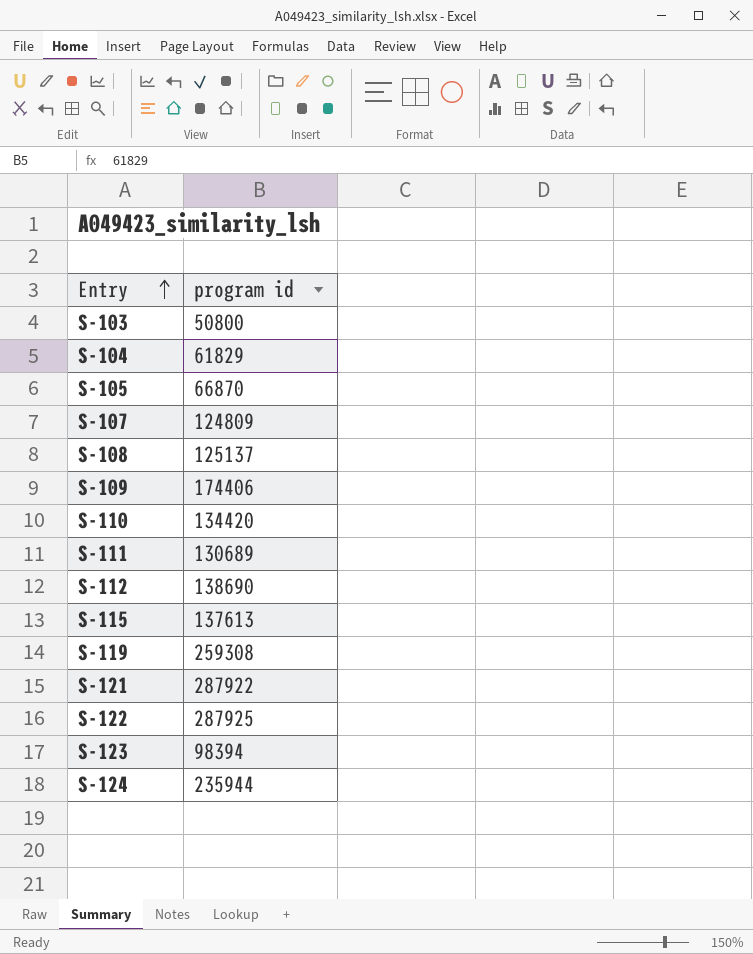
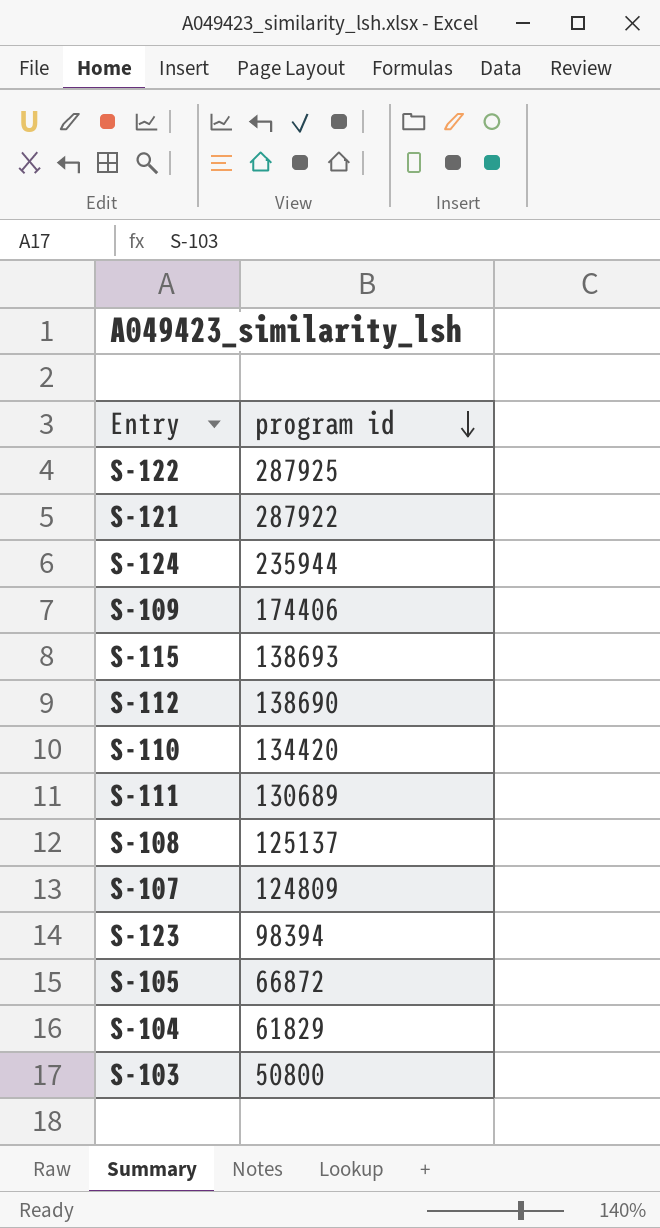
row order: Entry ascending -> program id descending
row S-119: 259308 -> none
S-115 | program id: 137613 -> 138693
S-105 | program id: 66870 -> 66872

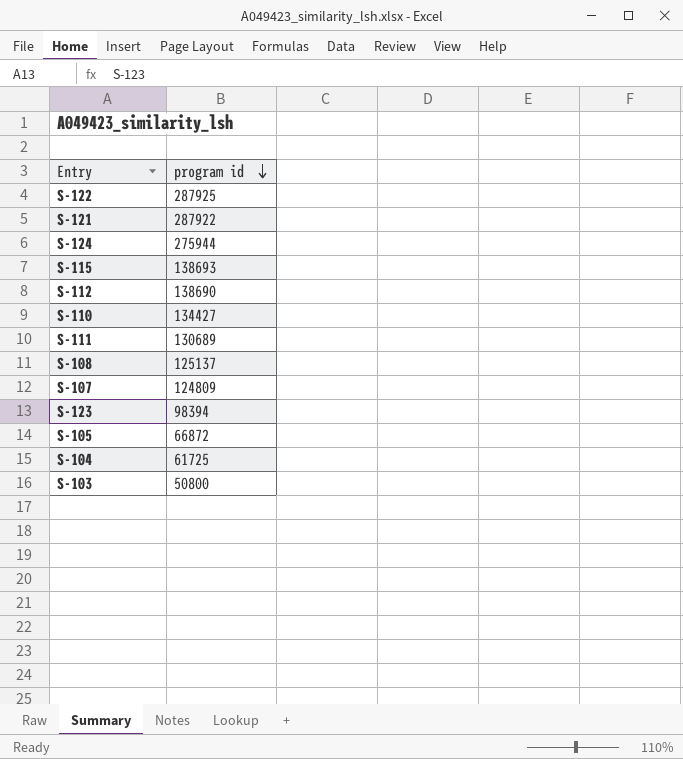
row S-109: 174406 -> none
S-124 | program id: 235944 -> 275944
S-110 | program id: 134420 -> 134427
S-104 | program id: 61829 -> 61725

